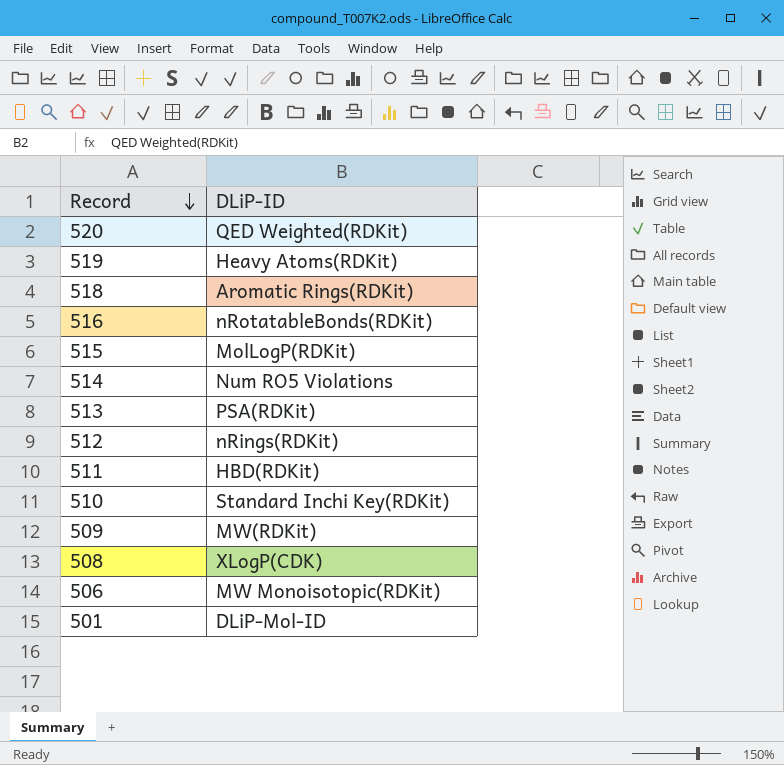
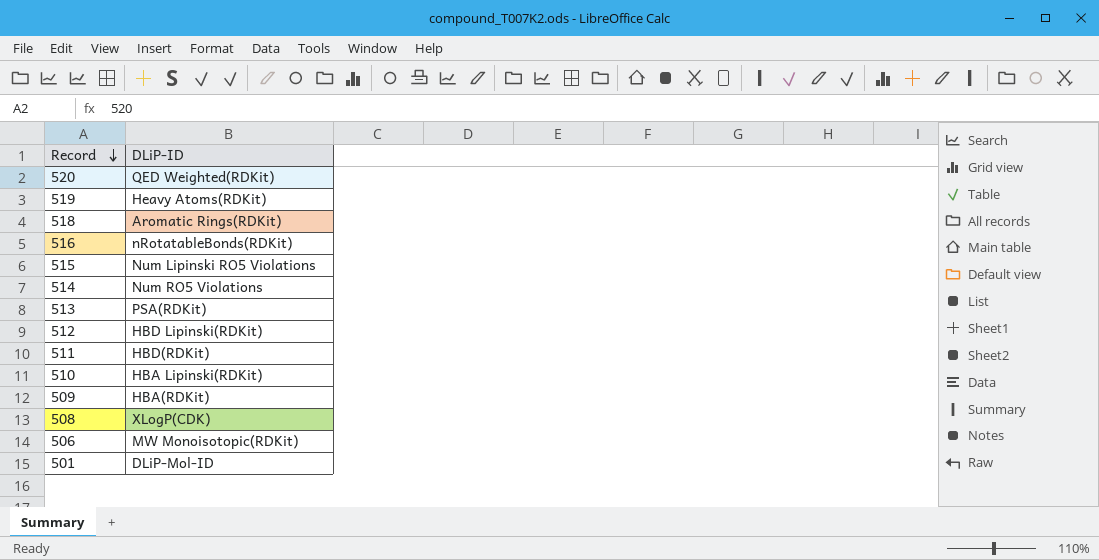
515 | DLiP-ID: MolLogP(RDKit) -> Num Lipinski RO5 Violations
512 | DLiP-ID: nRings(RDKit) -> HBD Lipinski(RDKit)
510 | DLiP-ID: Standard Inchi Key(RDKit) -> HBA Lipinski(RDKit)
509 | DLiP-ID: MW(RDKit) -> HBA(RDKit)

